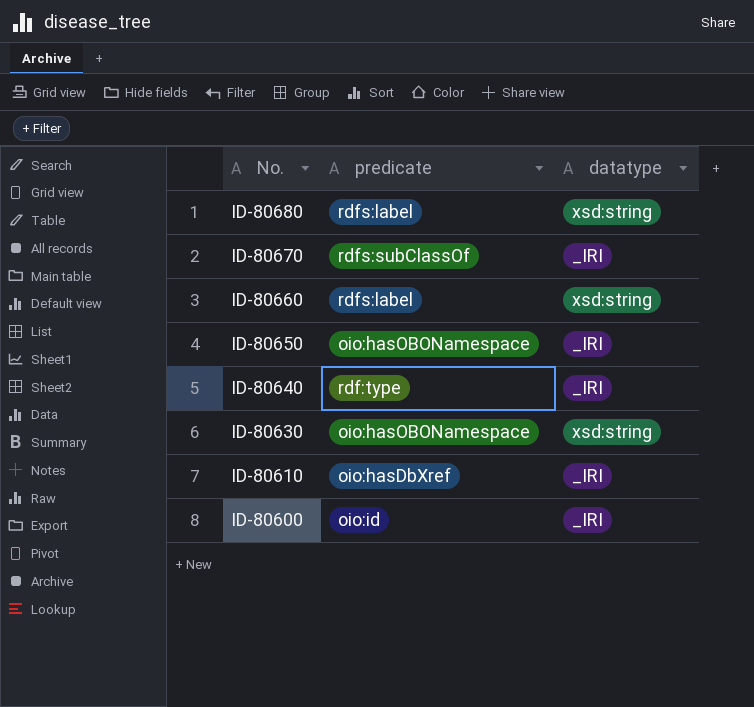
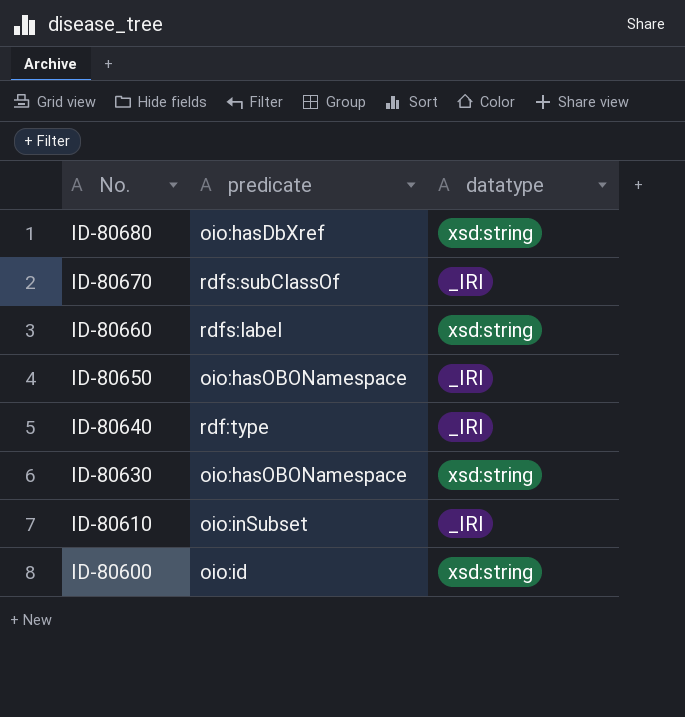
ID-80680 | predicate: rdfs:label -> oio:hasDbXref
ID-80610 | predicate: oio:hasDbXref -> oio:inSubset
ID-80600 | datatype: _IRI -> xsd:string

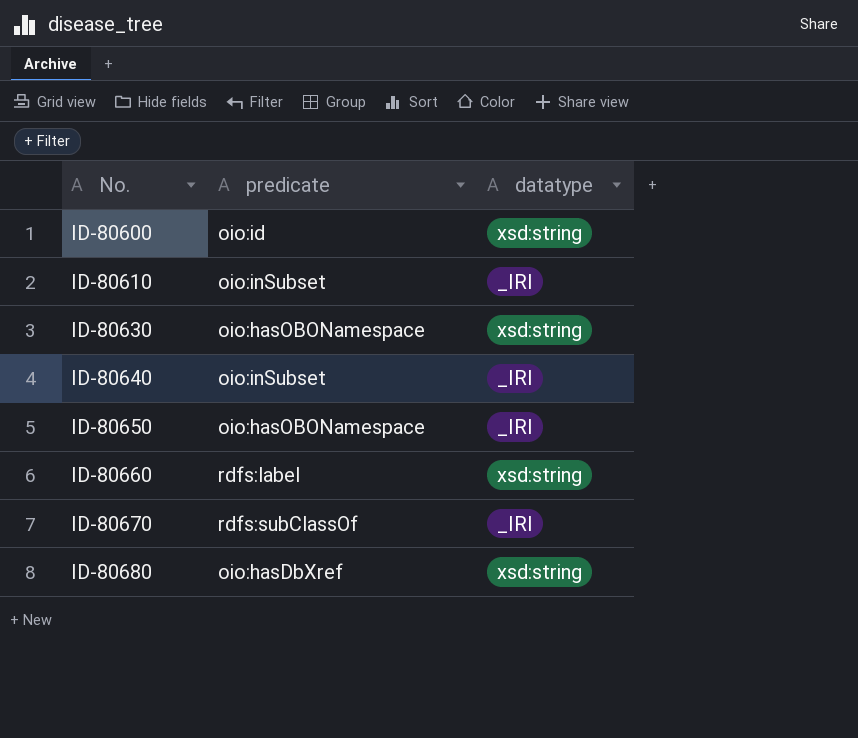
row order: No. descending -> No. ascending
ID-80640 | predicate: rdf:type -> oio:inSubset

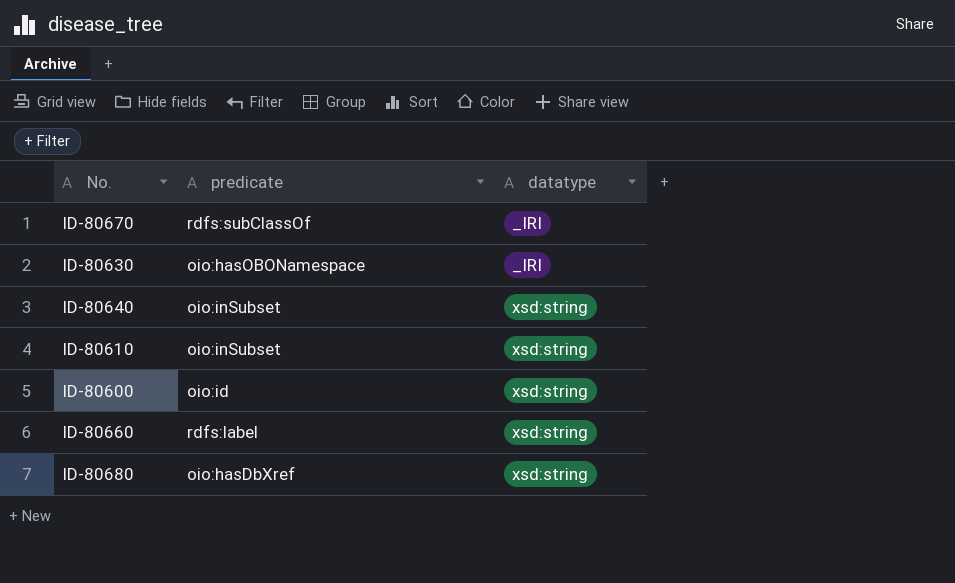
row order: No. ascending -> datatype ascending
row ID-80650: oio:hasOBONamespace | _IRI -> none
ID-80630 | datatype: xsd:string -> _IRI
ID-80640 | datatype: _IRI -> xsd:string
ID-80610 | datatype: _IRI -> xsd:string

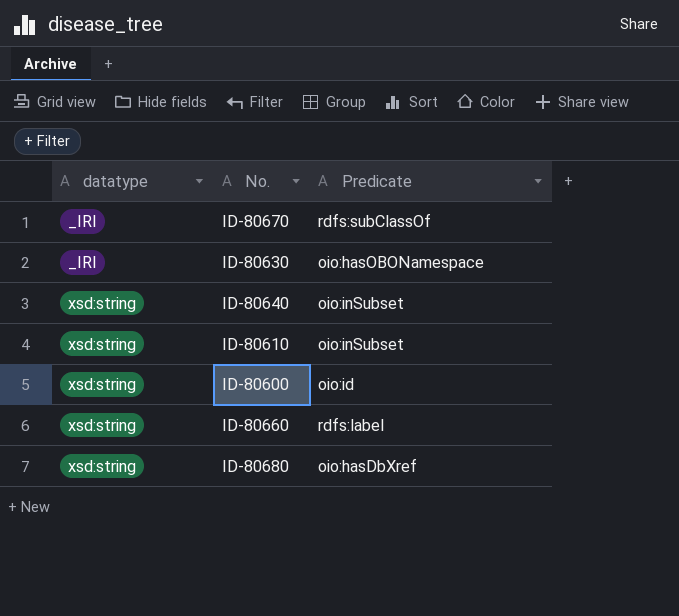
column datatype | position: 3 -> 1
column name: predicate -> Predicate

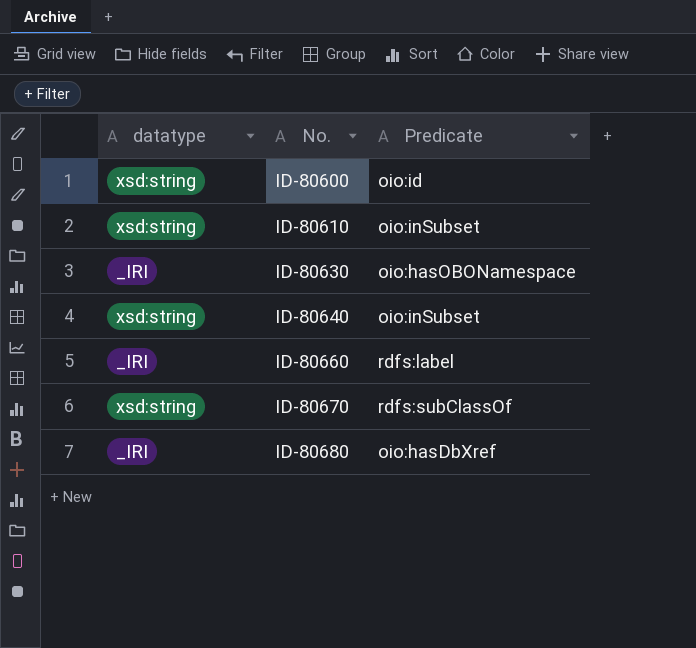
row order: datatype ascending -> No. ascending
ID-80660 | datatype: xsd:string -> _IRI
ID-80670 | datatype: _IRI -> xsd:string
ID-80680 | datatype: xsd:string -> _IRI

